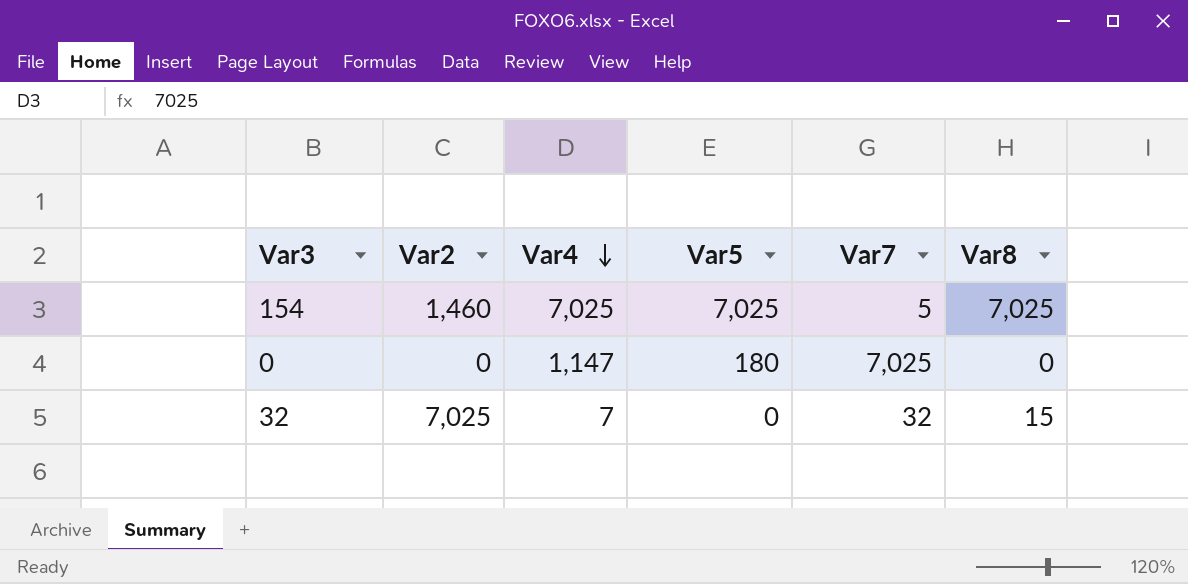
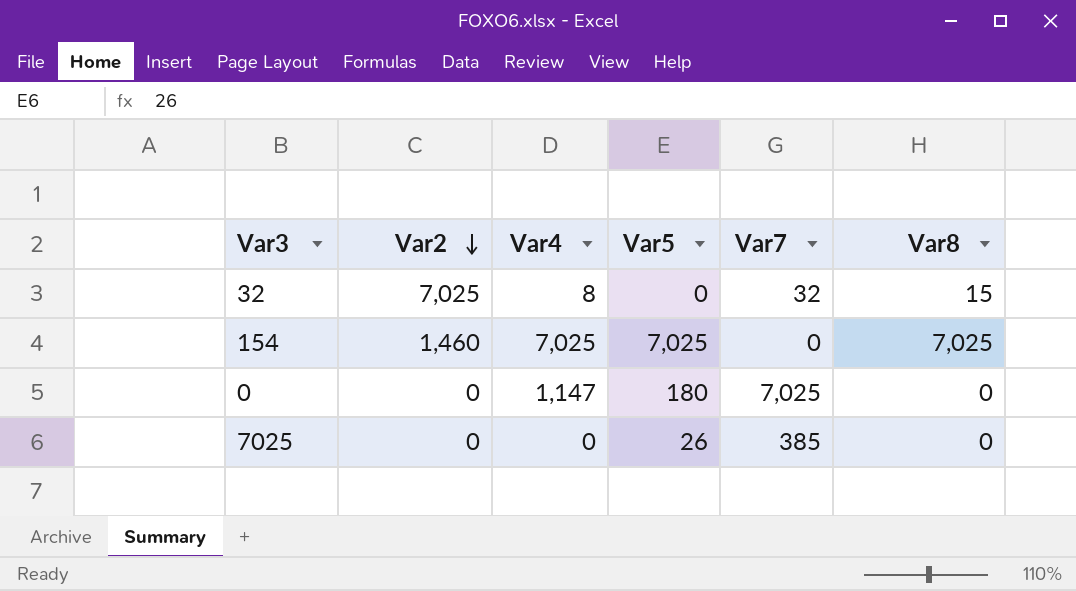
row order: Var4 descending -> Var2 descending
32 | Var4: 7 -> 8
154 | Var7: 5 -> 0
row 7025: none -> 0 | 0 | 26 | 385 | 0

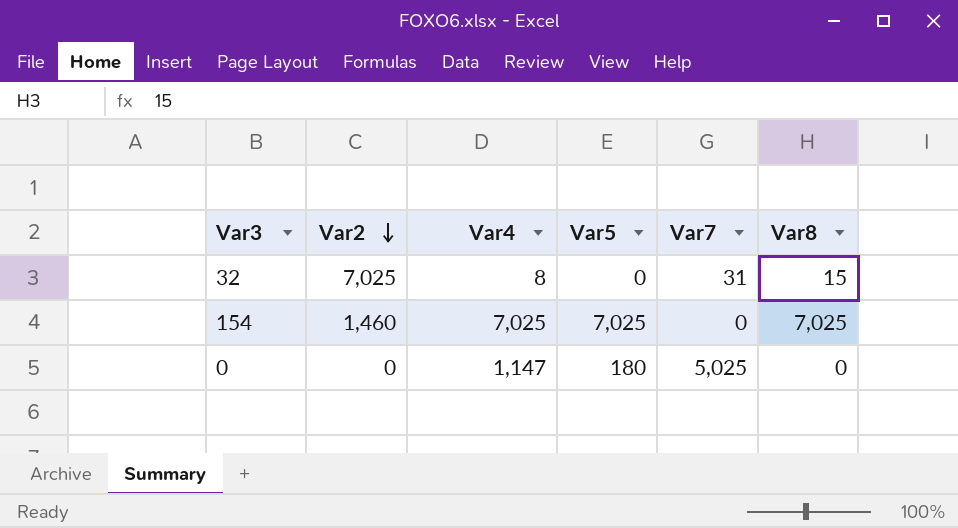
row 7025: 0 | 0 | 26 | 385 | 0 -> none
32 | Var7: 32 -> 31
0 | Var7: 7,025 -> 5,025

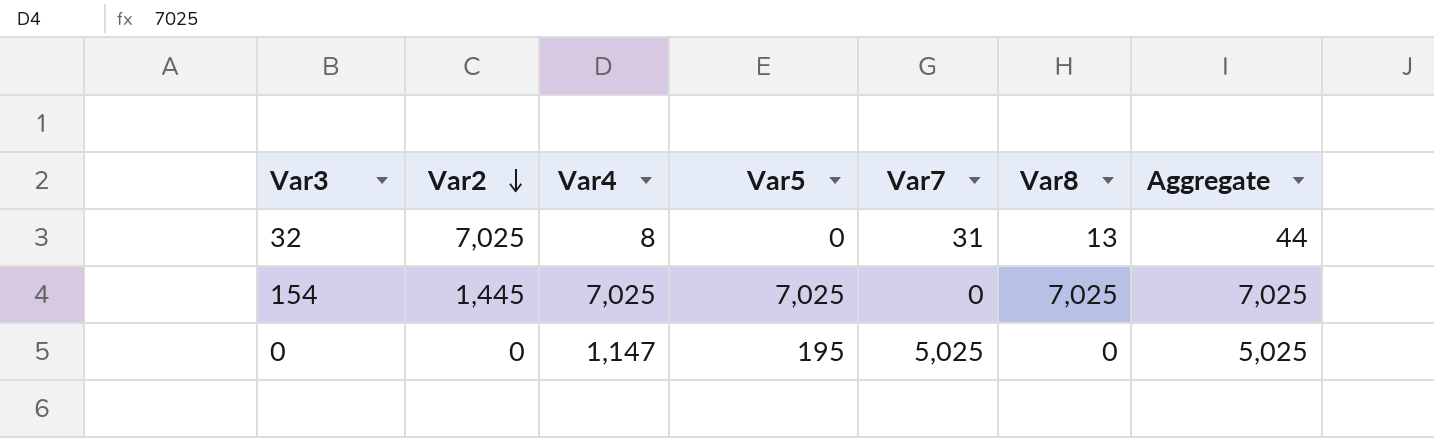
column Aggregate | formula: none -> [Var7] + [Var8]
32 | Var8: 15 -> 13
154 | Var2: 1,460 -> 1,445
0 | Var5: 180 -> 195

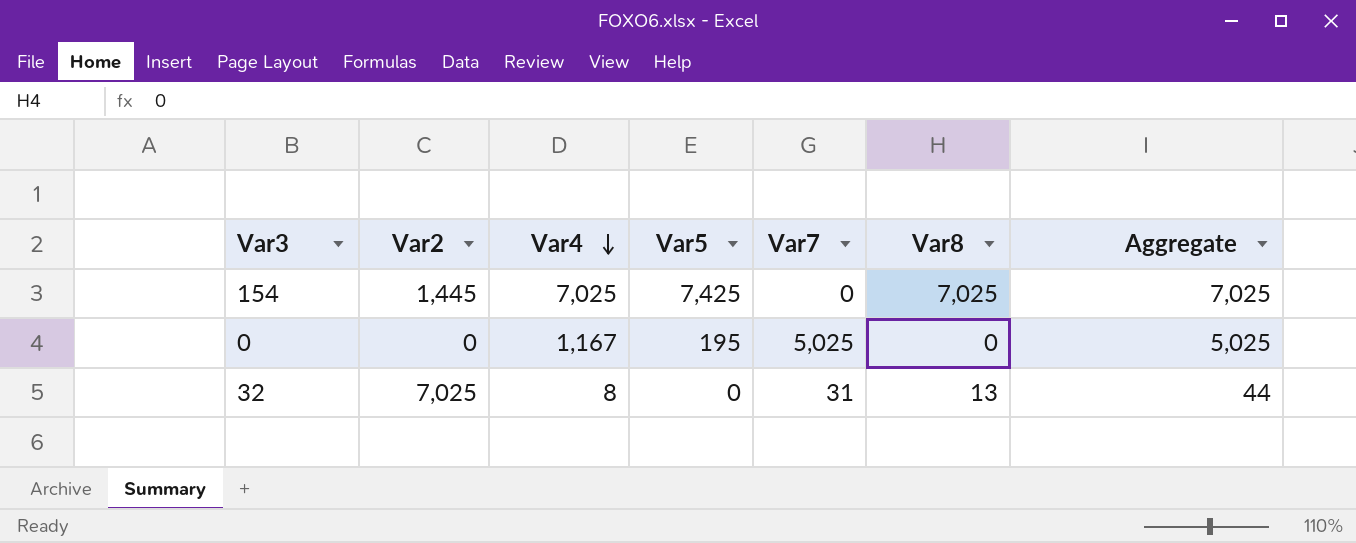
row order: Var2 descending -> Var4 descending
154 | Var5: 7,025 -> 7,425
0 | Var4: 1,147 -> 1,167

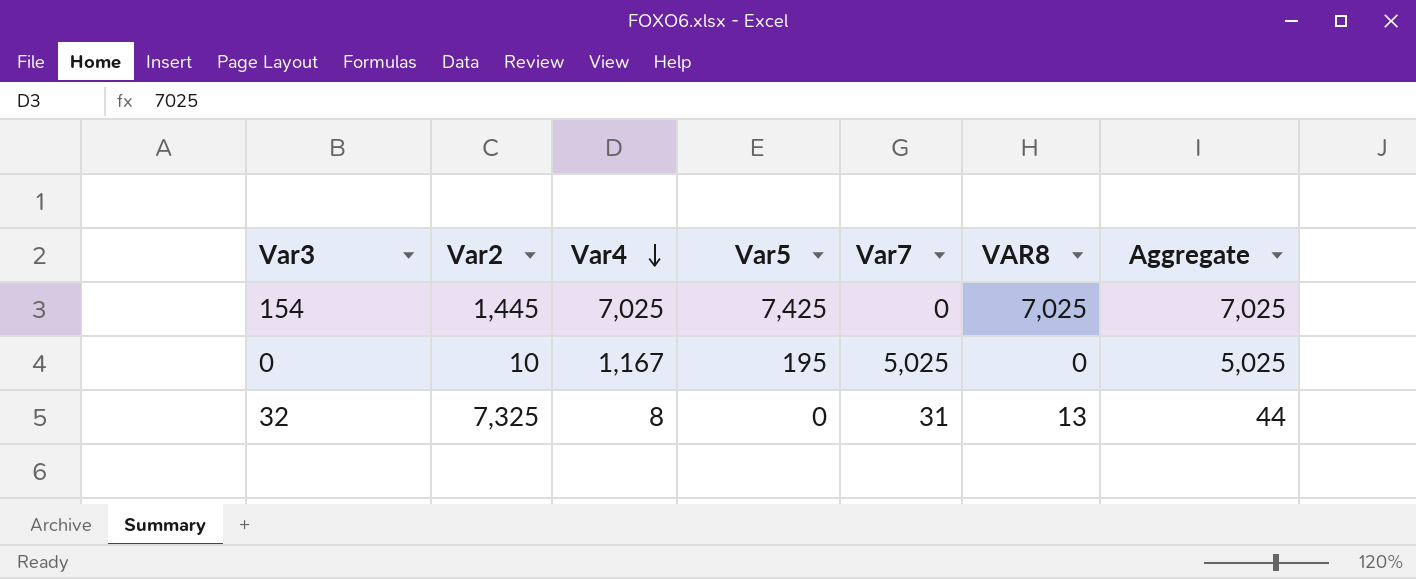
column name: Var8 -> VAR8
0 | Var2: 0 -> 10
32 | Var2: 7,025 -> 7,325

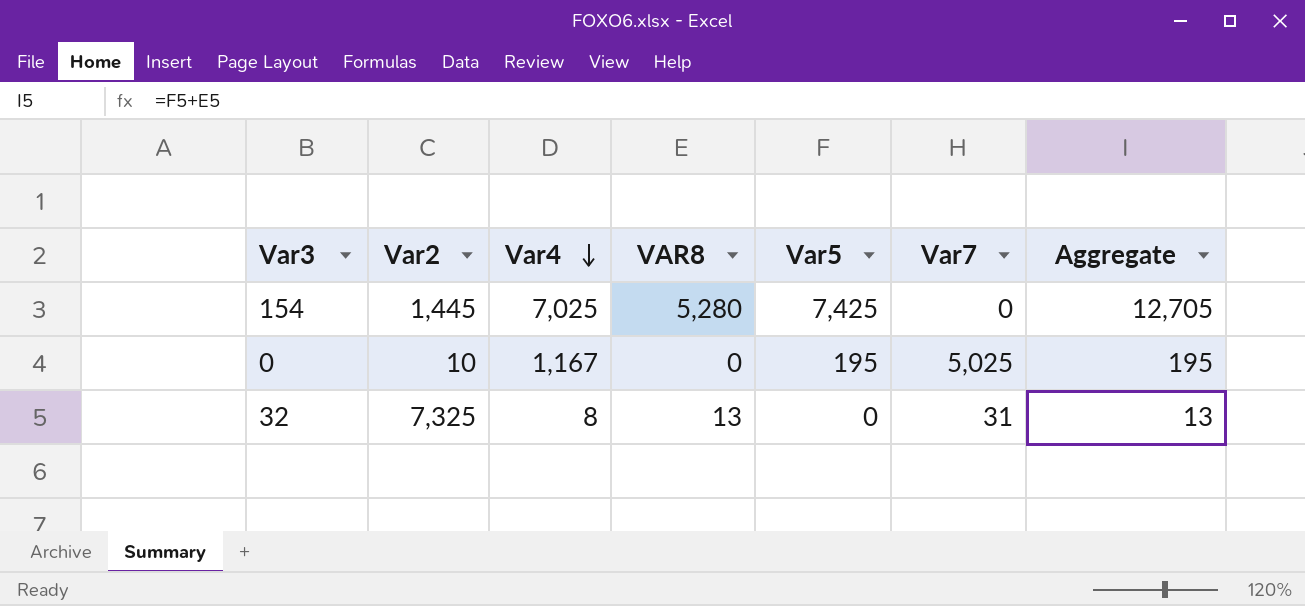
column VAR8 | position: 6 -> 4
column Aggregate | formula: [Var7] + [VAR8] -> [VAR8] + [Var5]
154 | VAR8: 7,025 -> 5,280

